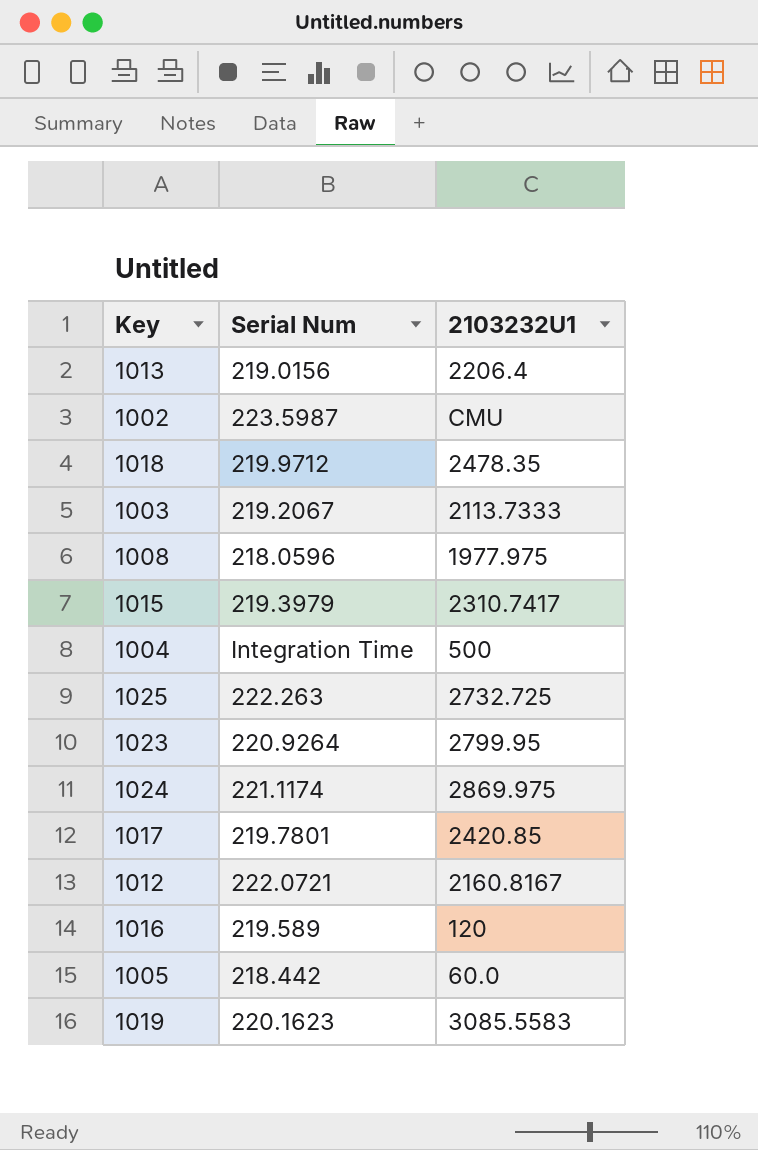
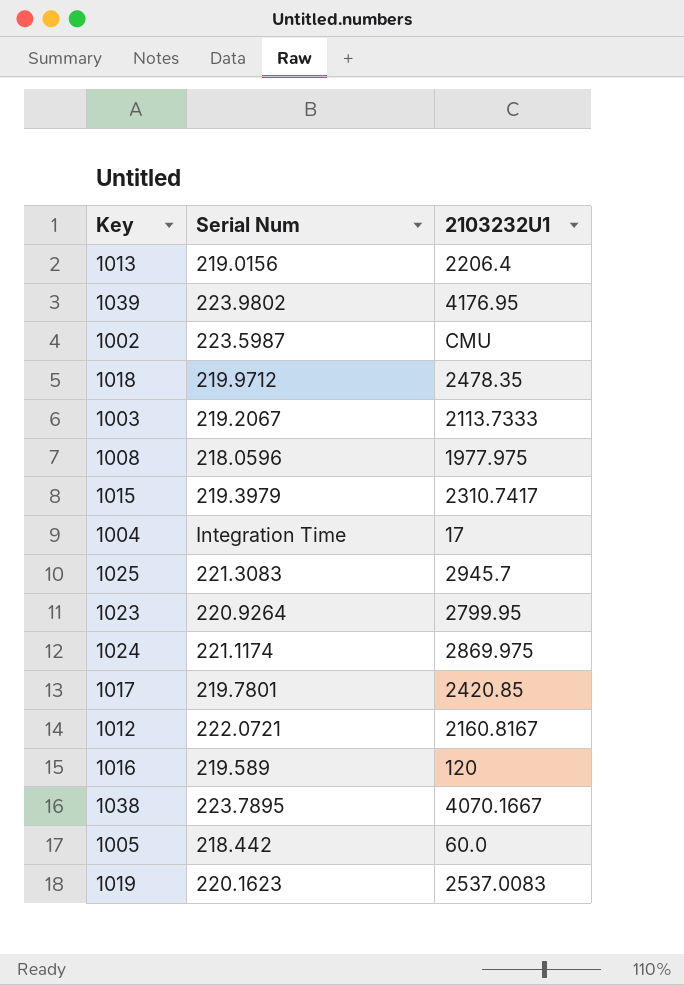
row 1039: none -> 223.9802 | 4176.95
1004 | 2103232U1: 500 -> 17
1025 | Serial Num: 222.263 -> 221.3083
1025 | 2103232U1: 2732.725 -> 2945.7
row 1038: none -> 223.7895 | 4070.1667
1019 | 2103232U1: 3085.5583 -> 2537.0083

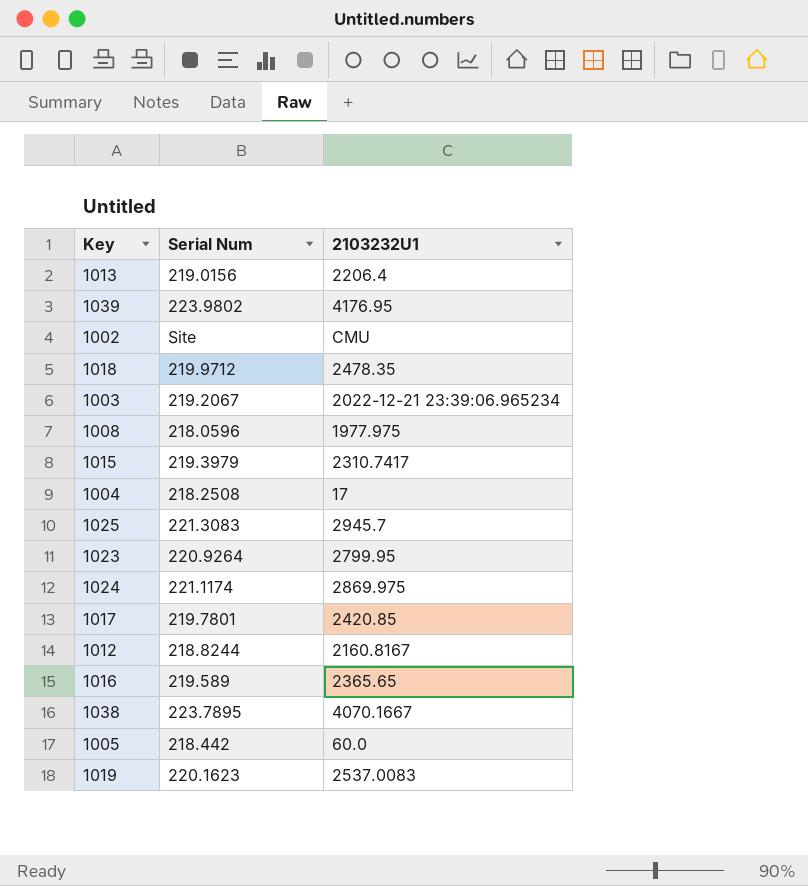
1002 | Serial Num: 223.5987 -> Site
1003 | 2103232U1: 2113.7333 -> 2022-12-21 23:39:06.965234
1004 | Serial Num: Integration Time -> 218.2508
1012 | Serial Num: 222.0721 -> 218.8244
1016 | 2103232U1: 120 -> 2365.65

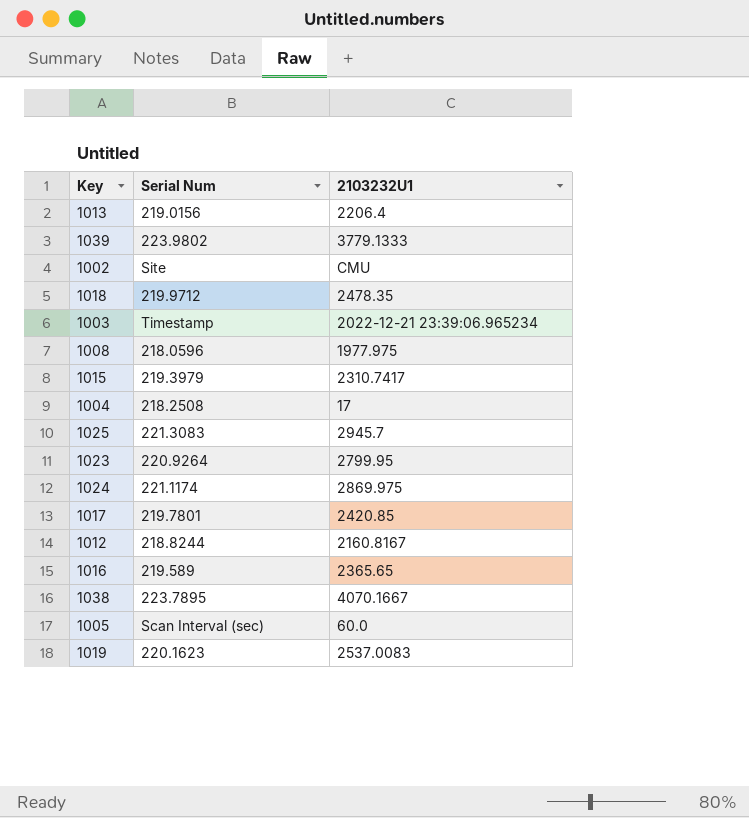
1039 | 2103232U1: 4176.95 -> 3779.1333
1003 | Serial Num: 219.2067 -> Timestamp
1005 | Serial Num: 218.442 -> Scan Interval (sec)

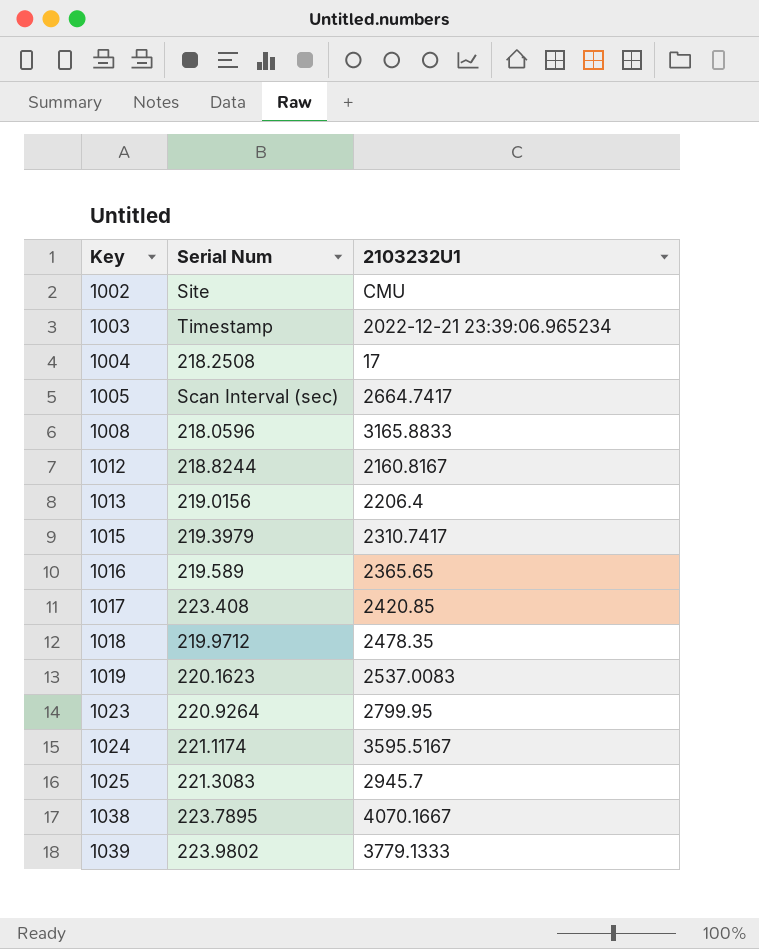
row order: none -> Key ascending
1005 | 2103232U1: 60.0 -> 2664.7417
1008 | 2103232U1: 1977.975 -> 3165.8833
1017 | Serial Num: 219.7801 -> 223.408
1024 | 2103232U1: 2869.975 -> 3595.5167

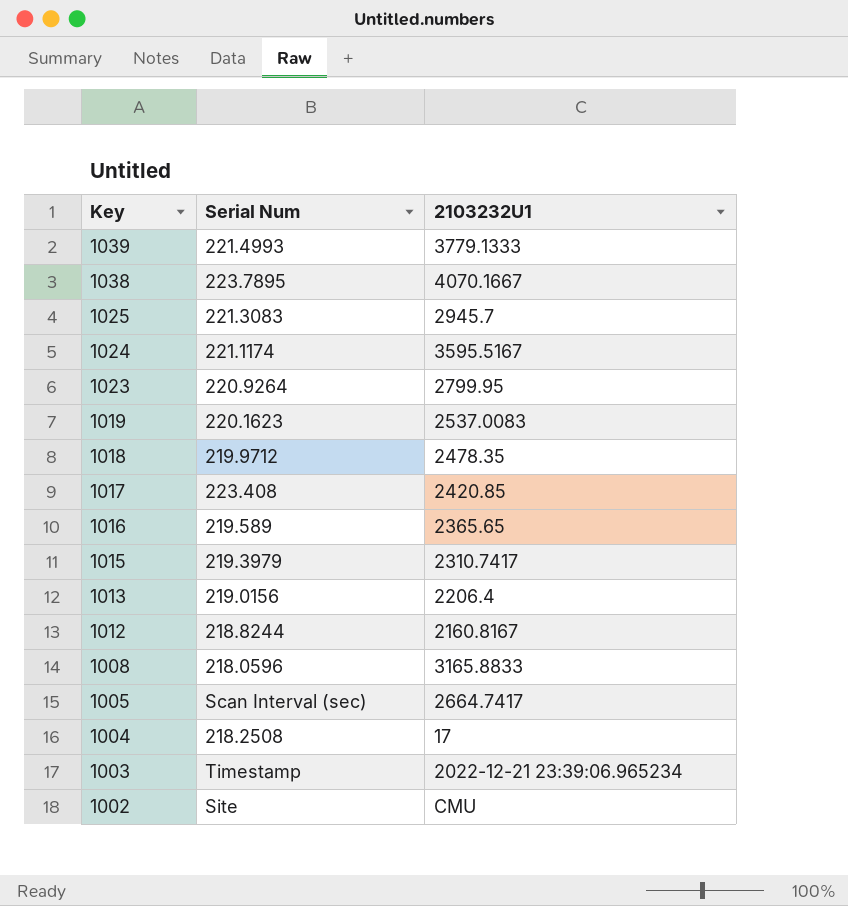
row order: Key ascending -> Key descending
1039 | Serial Num: 223.9802 -> 221.4993

